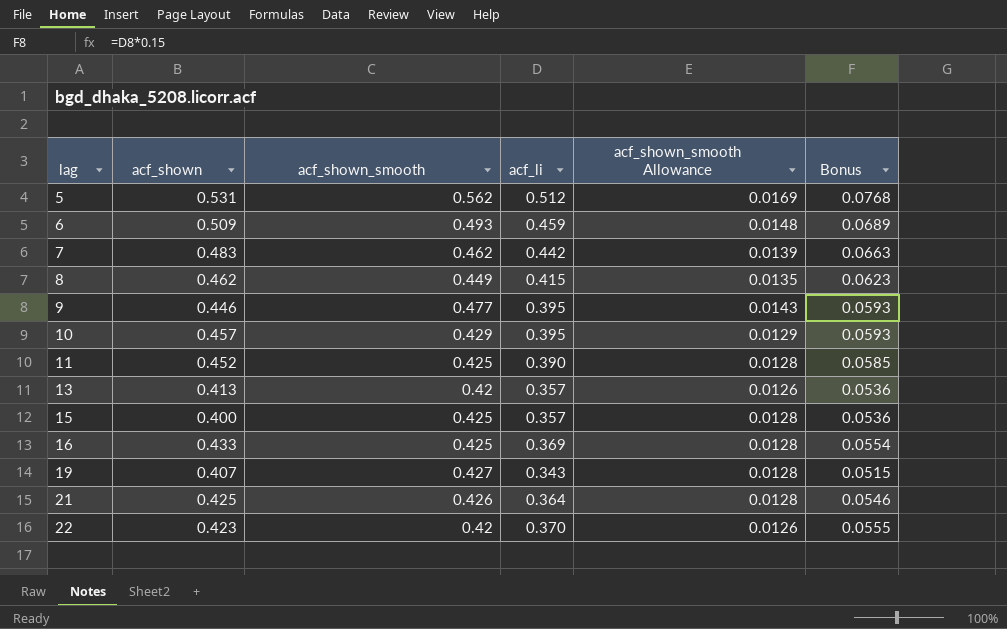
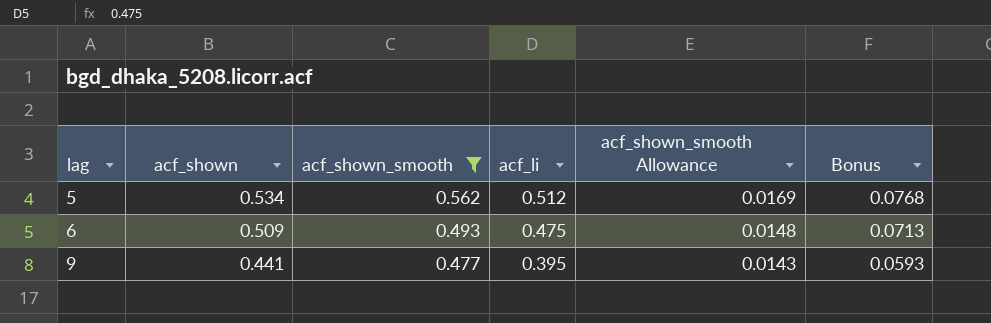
filter: none -> acf_shown_smooth >= 0.477
5 | acf_shown: 0.531 -> 0.534
6 | acf_li: 0.459 -> 0.475
6 | Bonus: 0.0689 -> 0.0713
9 | acf_shown: 0.446 -> 0.441

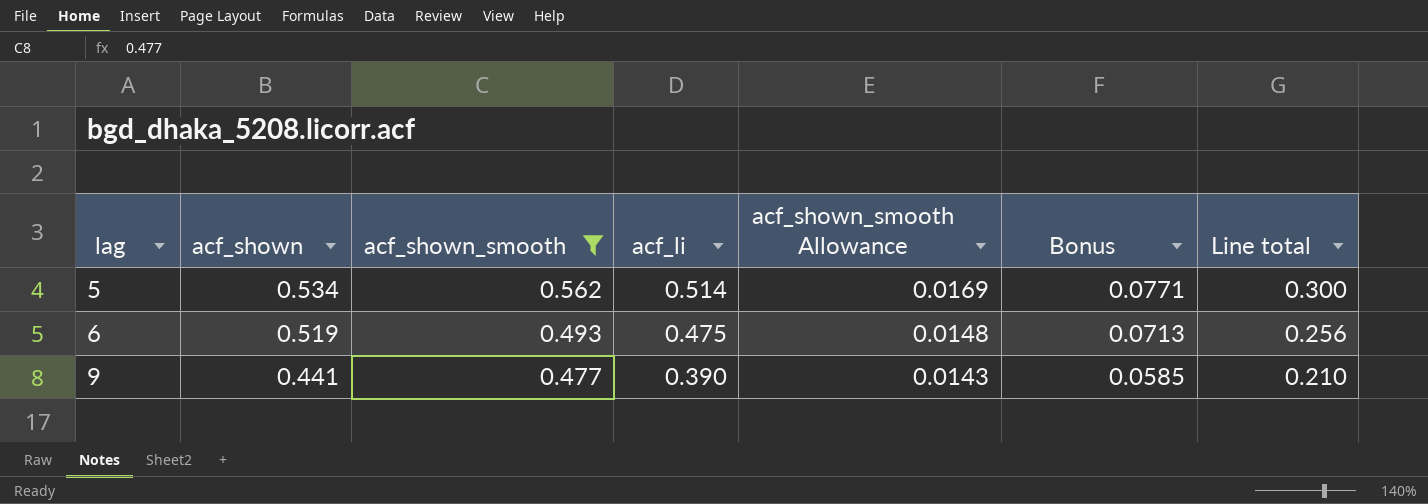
column Line total | formula: none -> [acf_shown] * [acf_shown_smooth]
5 | acf_li: 0.512 -> 0.514
5 | Bonus: 0.0768 -> 0.0771
6 | acf_shown: 0.509 -> 0.519
9 | acf_li: 0.395 -> 0.390
9 | Bonus: 0.0593 -> 0.0585

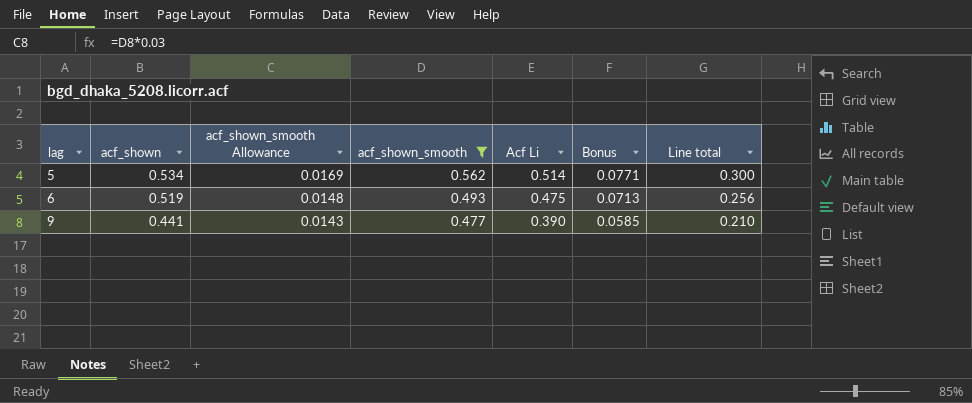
column acf_shown_smooth Allowance | position: 5 -> 3
column name: acf_li -> Acf Li

